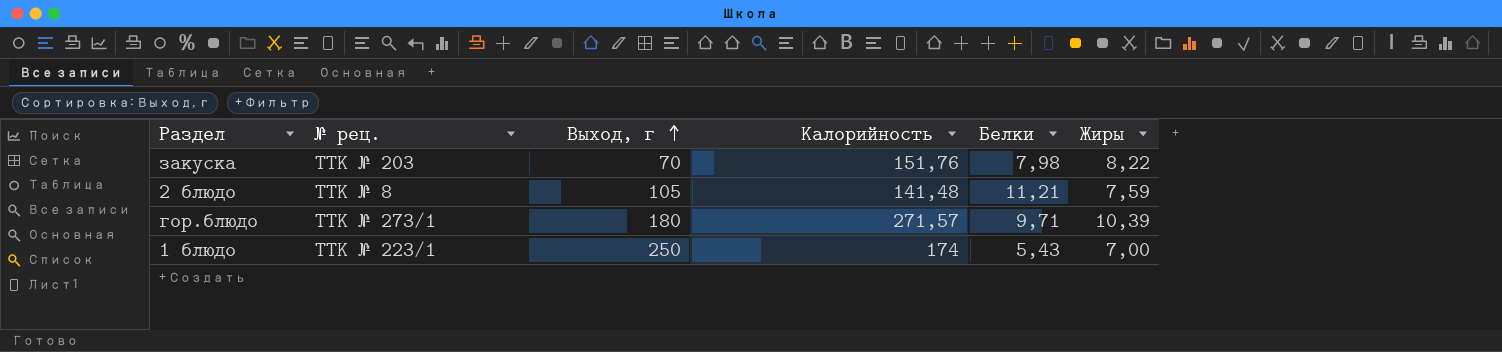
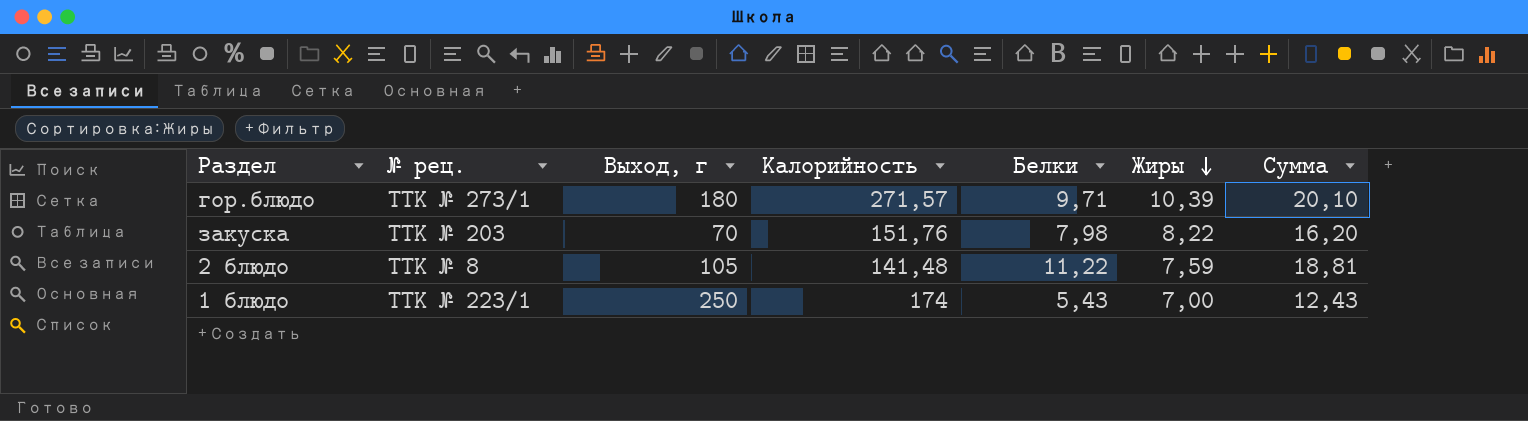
row order: Выход, г ascending -> Жиры descending
column Сумма | formula: none -> [Белки] + [Жиры]
2 блюдо | Белки: 11,21 -> 11,22

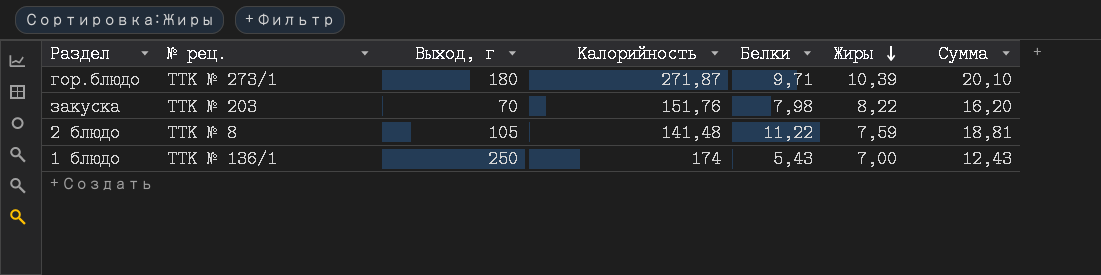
гор.блюдо | Калорийность: 271,57 -> 271,87
1 блюдо | № рец.: ТТК № 223/1 -> ТТК № 136/1

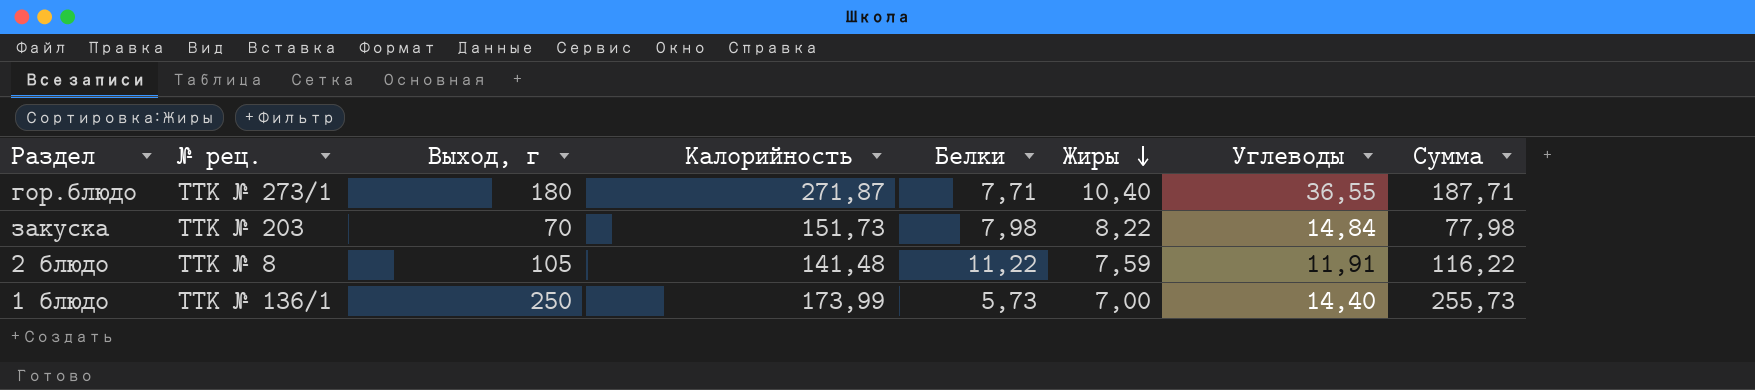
column Углеводы | position: none -> 7
column Сумма | formula: [Белки] + [Жиры] -> [Выход, г] + [Белки]
гор.блюдо | Белки: 9,71 -> 7,71
гор.блюдо | Жиры: 10,39 -> 10,40
закуска | Калорийность: 151,76 -> 151,73
1 блюдо | Калорийность: 174 -> 173,99
1 блюдо | Белки: 5,43 -> 5,73

